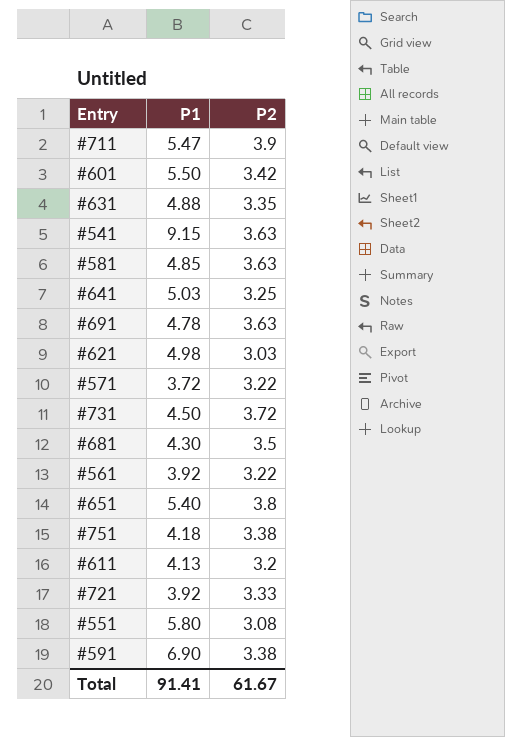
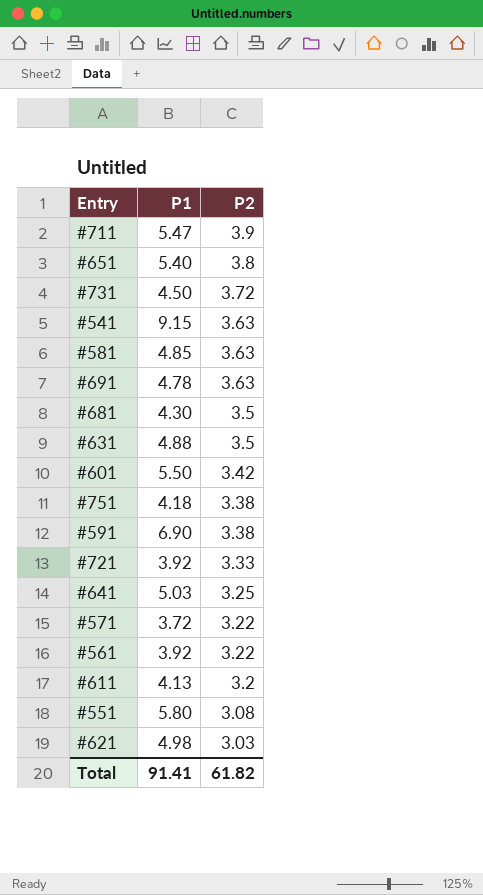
row order: none -> P2 descending
#631 | P2: 3.35 -> 3.5
Total | P2: 61.67 -> 61.82

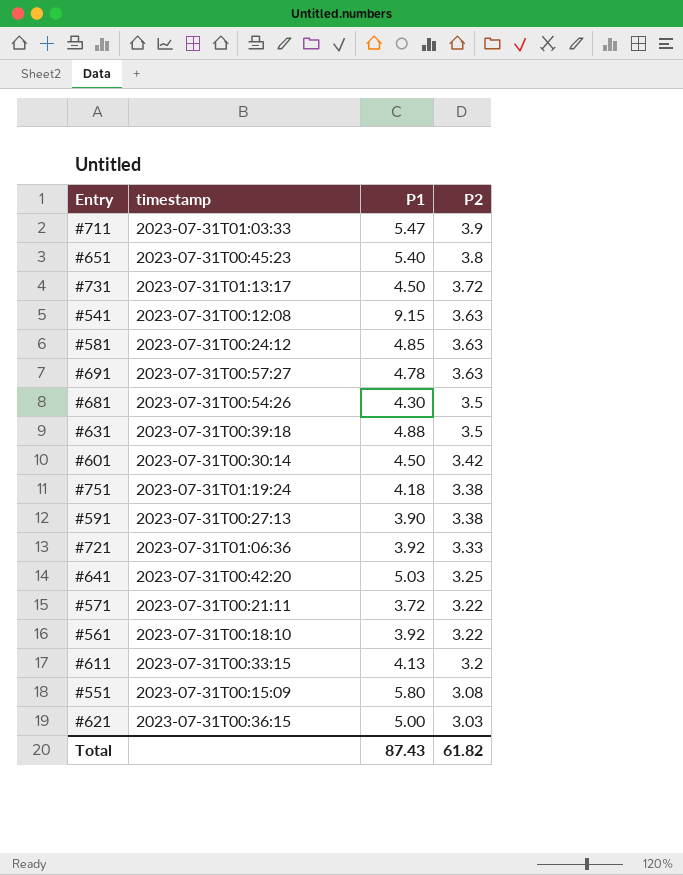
column timestamp | position: none -> 2
#601 | P1: 5.50 -> 4.50
#591 | P1: 6.90 -> 3.90
#621 | P1: 4.98 -> 5.00
Total | P1: 91.41 -> 87.43

